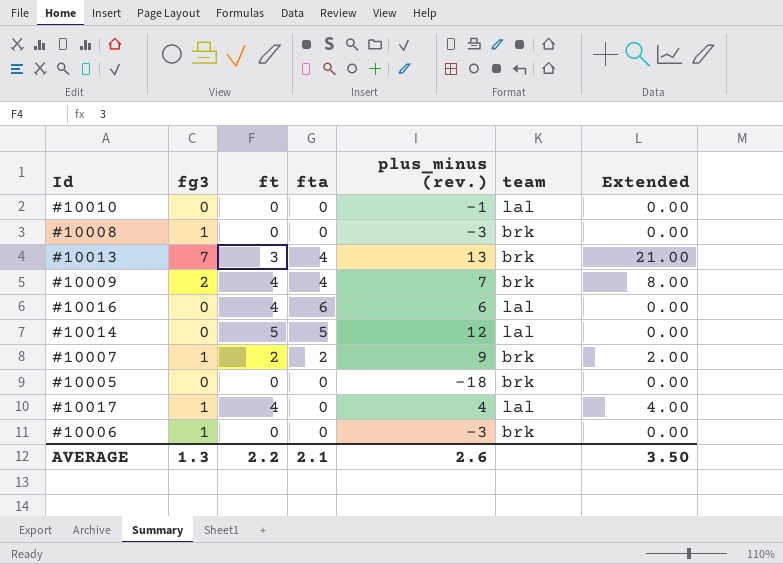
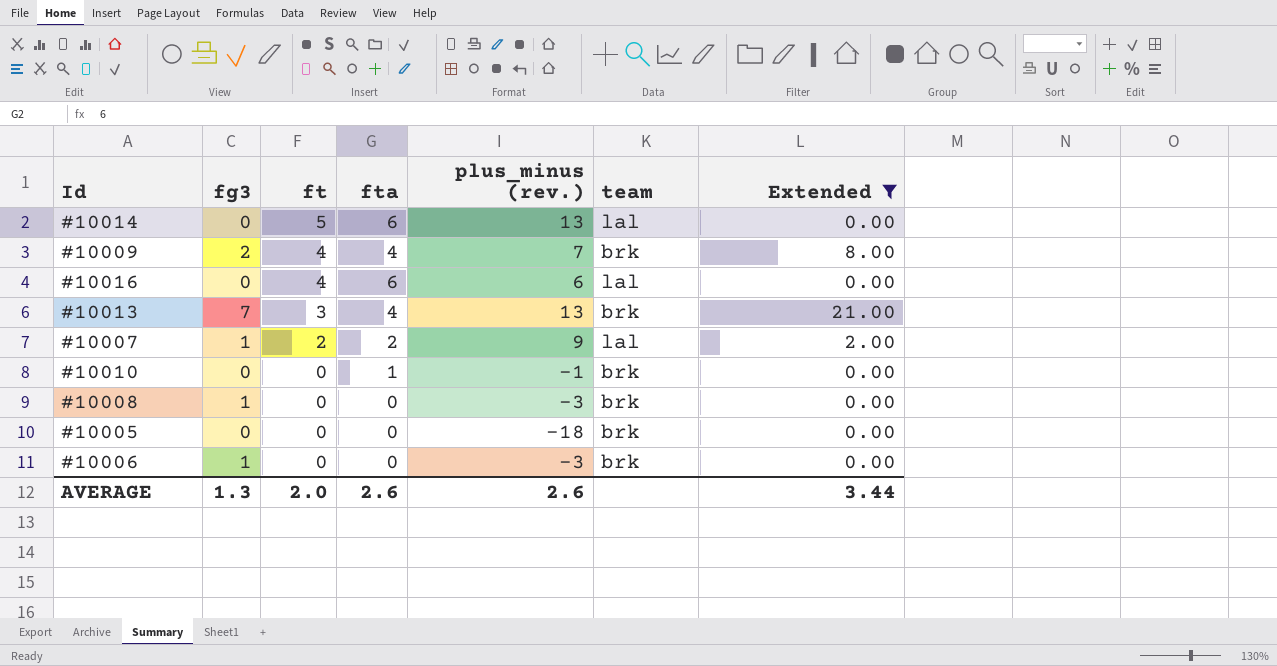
filter: none -> Extended != 4.00
row order: none -> ft descending
#10014 | fta: 5 -> 6
#10014 | plus_minus (rev.): 12 -> 13
#10007 | team: brk -> lal
#10010 | fta: 0 -> 1
#10010 | team: lal -> brk
AVERAGE | ft: 2.2 -> 2.0
AVERAGE | fta: 2.1 -> 2.6
AVERAGE | Extended: 3.50 -> 3.44

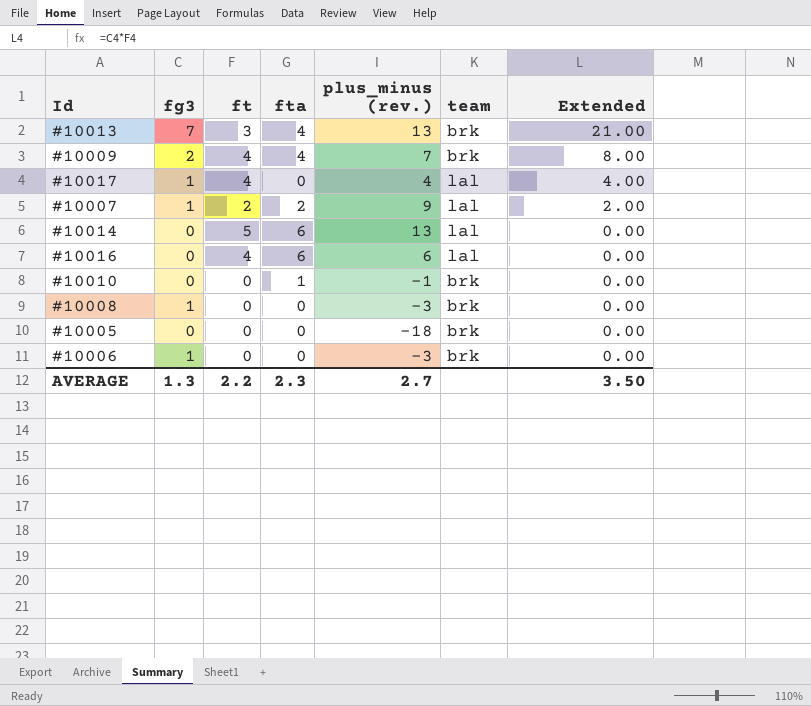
filter: Extended != 4.00 -> none
row order: ft descending -> Extended descending
AVERAGE | ft: 2.0 -> 2.2
AVERAGE | fta: 2.6 -> 2.3
AVERAGE | plus_minus (rev.): 2.6 -> 2.7
AVERAGE | Extended: 3.44 -> 3.50

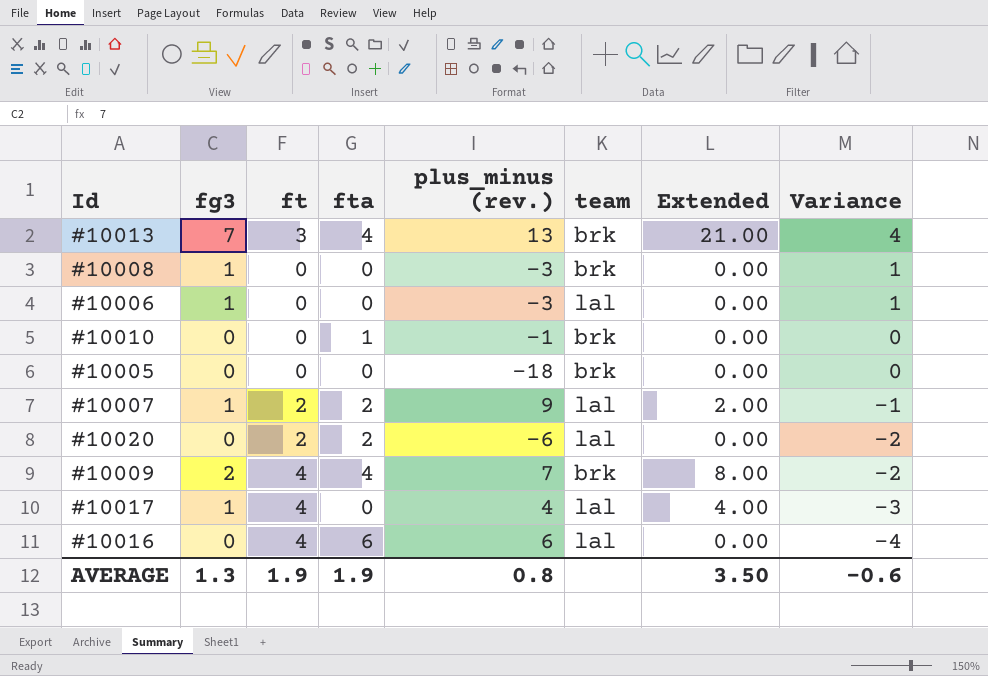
row order: Extended descending -> Variance descending
column Variance | formula: none -> [fg3] - [ft]
row #10014: 0 | 5 | 6 | 13 | lal | 0.00 -> none
#10006 | team: brk -> lal
row #10020: none -> 0 | 2 | 2 | -6 | lal | 0.00 | -2
AVERAGE | ft: 2.2 -> 1.9
AVERAGE | fta: 2.3 -> 1.9
AVERAGE | plus_minus (rev.): 2.7 -> 0.8

